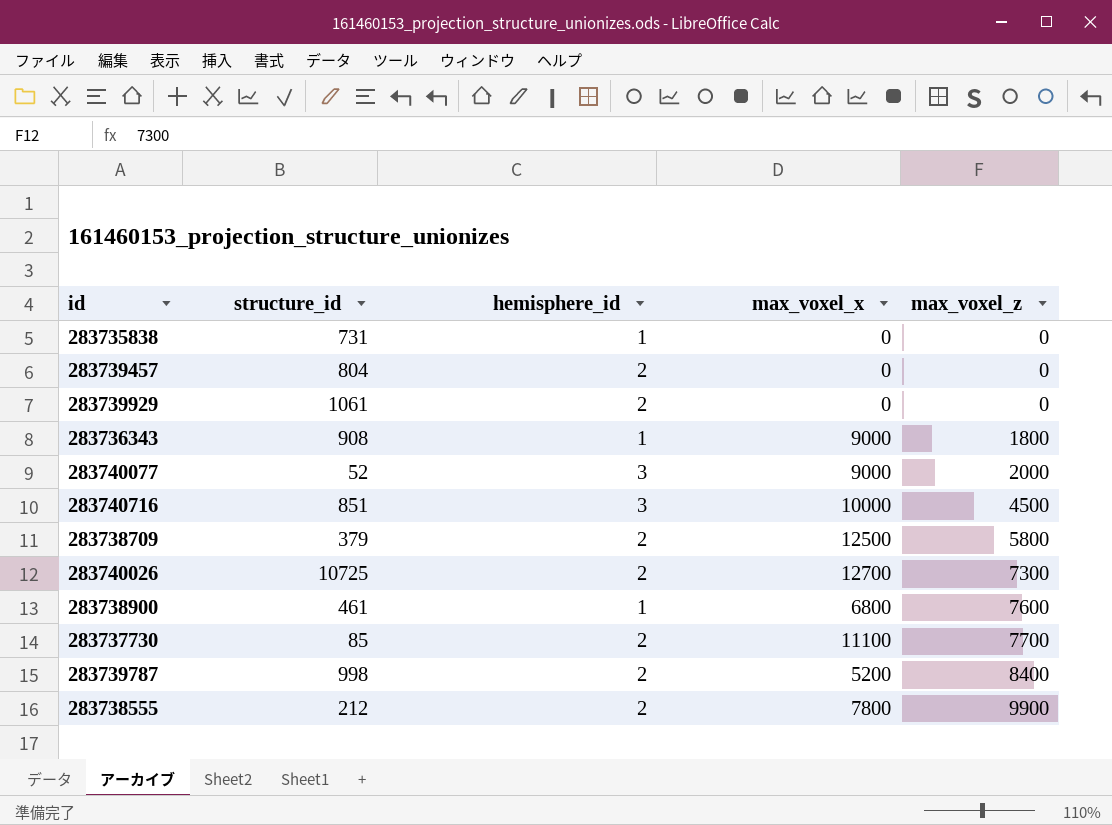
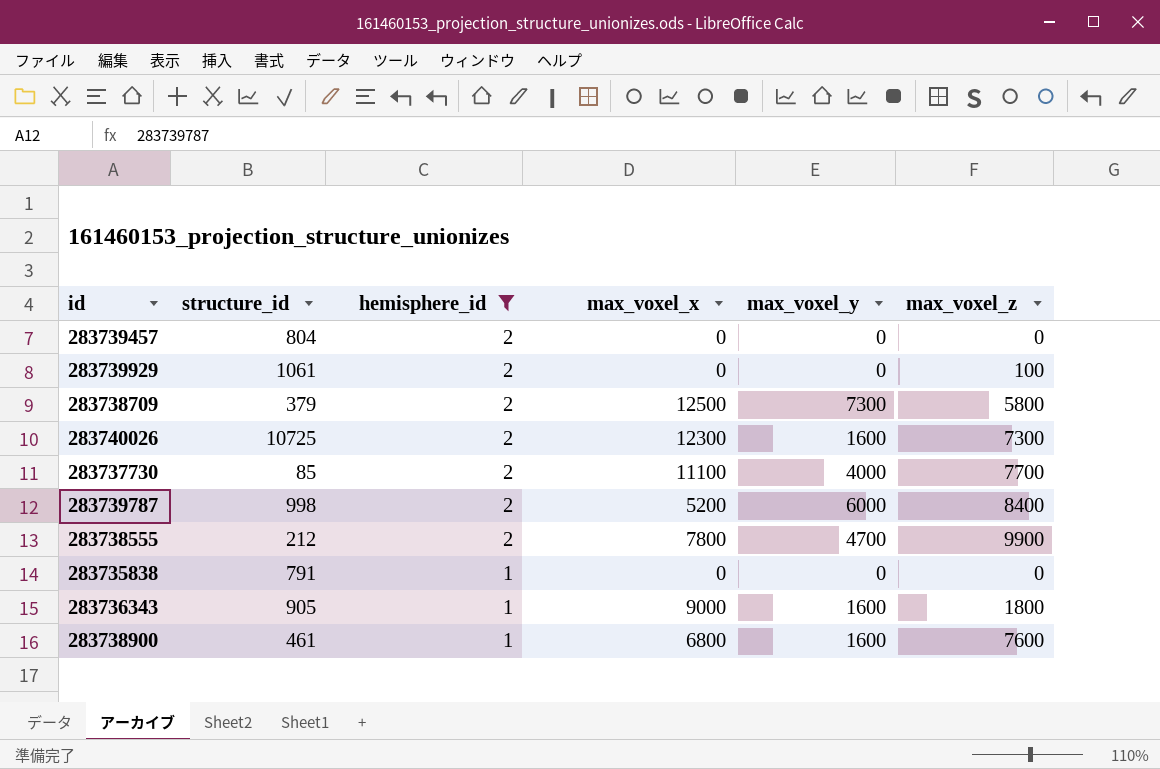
filter: none -> hemisphere_id != 3
row order: max_voxel_z ascending -> hemisphere_id descending
column max_voxel_y | position: none -> 5
283739929 | max_voxel_z: 0 -> 100
283740026 | max_voxel_x: 12700 -> 12300
283735838 | structure_id: 731 -> 791
283736343 | structure_id: 908 -> 905

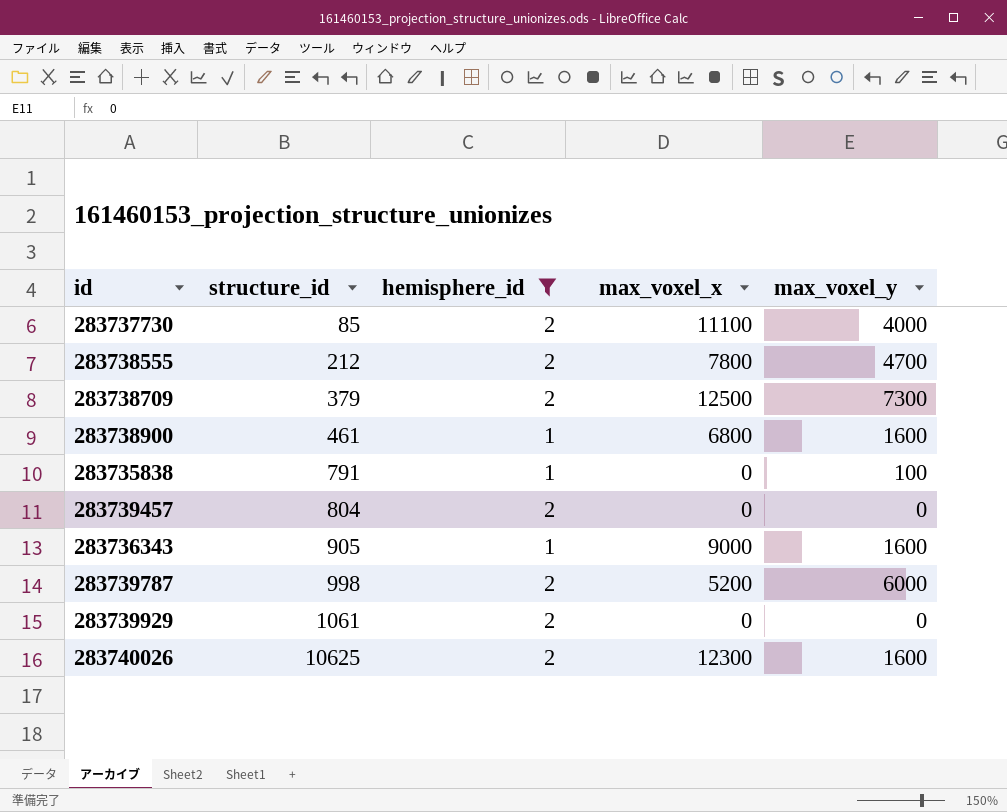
row order: hemisphere_id descending -> structure_id ascending
column max_voxel_z | position: 6 -> none
283735838 | max_voxel_y: 0 -> 100
283740026 | structure_id: 10725 -> 10625

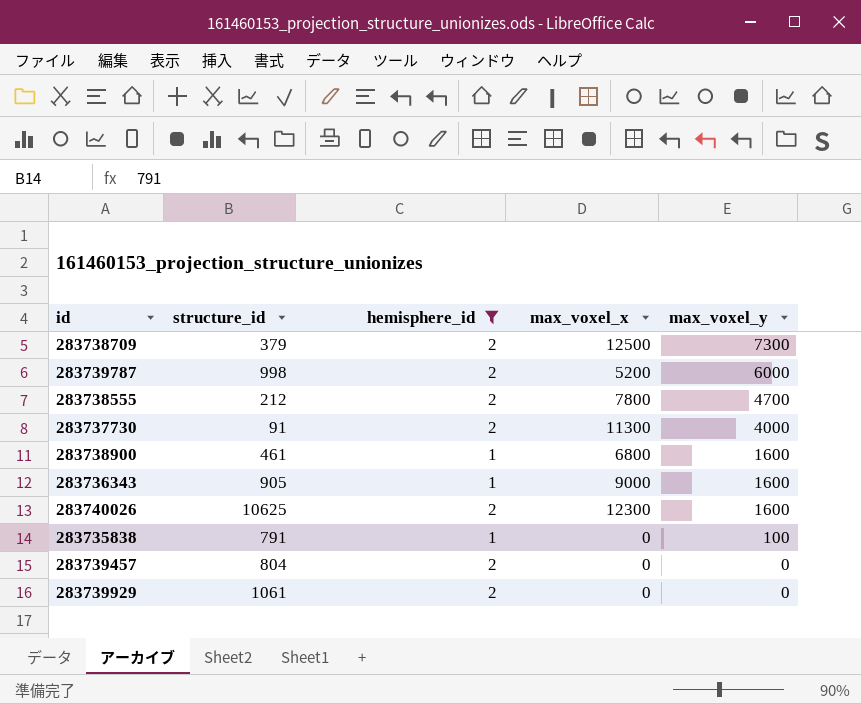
row order: structure_id ascending -> max_voxel_y descending
283737730 | structure_id: 85 -> 91
283737730 | max_voxel_x: 11100 -> 11300

